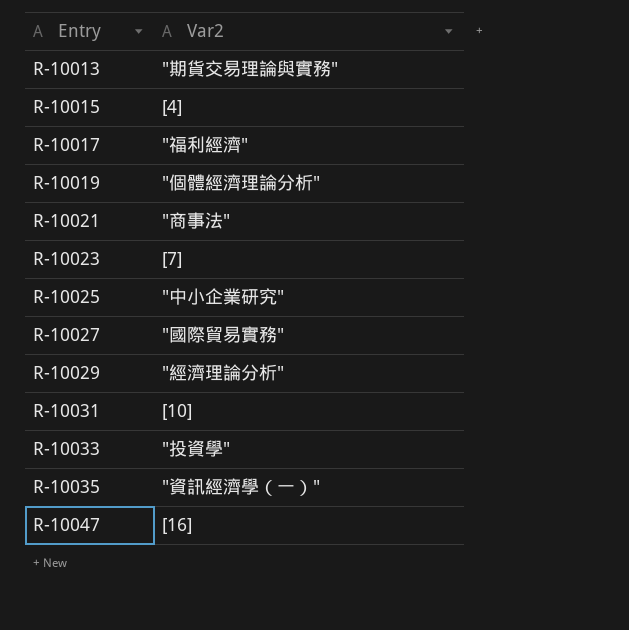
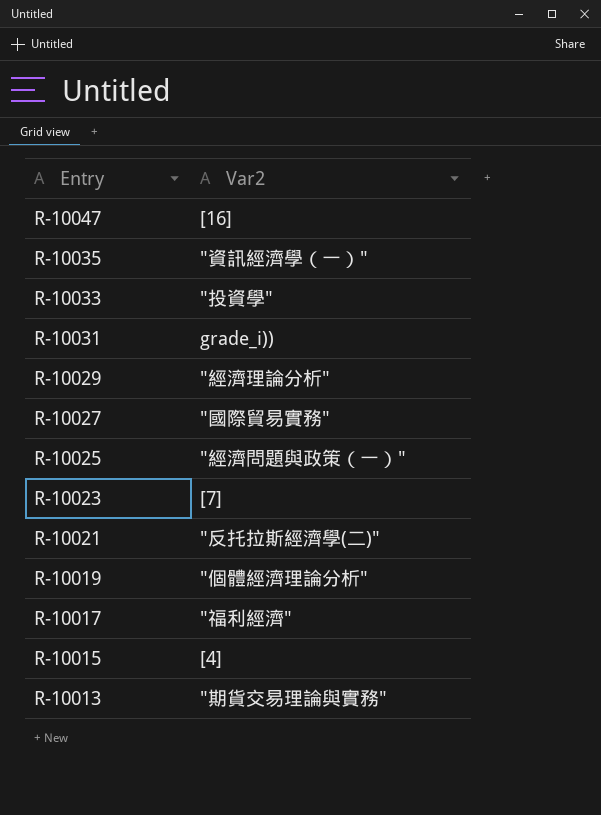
row order: Entry ascending -> Entry descending
R-10031 | Var2: [10] -> grade_i))
R-10025 | Var2: "中小企業研究" -> "經濟問題與政策（一）"
R-10021 | Var2: "商事法" -> "反托拉斯經濟學(二)"

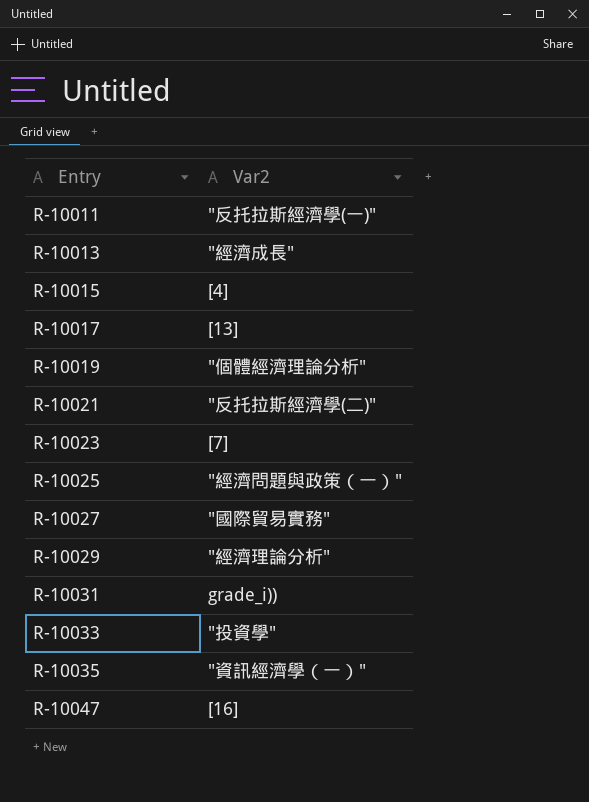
row order: Entry descending -> Entry ascending
row R-10011: none -> "反托拉斯經濟學(一)"
R-10013 | Var2: "期貨交易理論與實務" -> "經濟成長"
R-10017 | Var2: "福利經濟" -> [13]

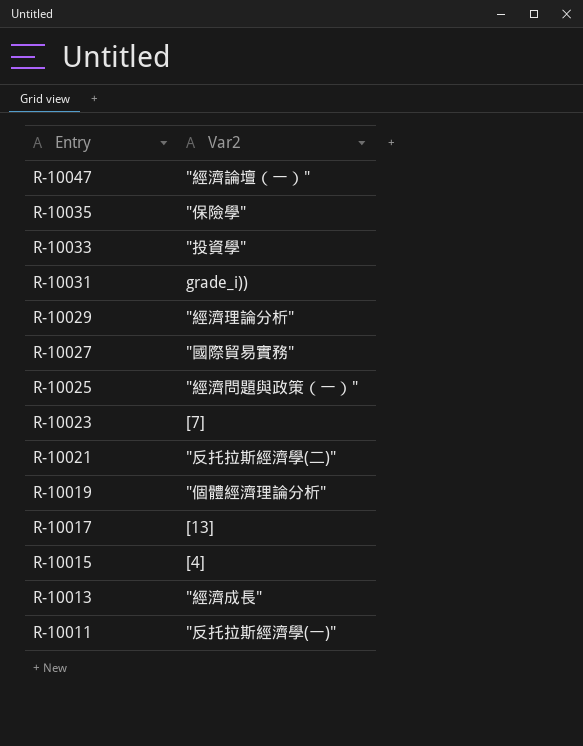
row order: Entry ascending -> Entry descending
R-10047 | Var2: [16] -> "經濟論壇（一）"
R-10035 | Var2: "資訊經濟學（一）" -> "保險學"

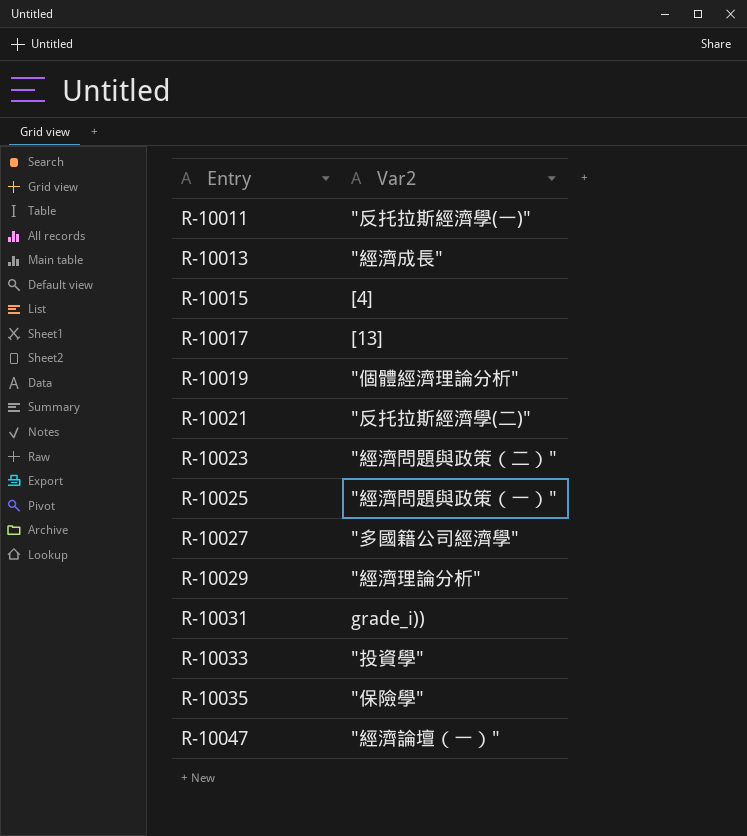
row order: Entry descending -> Entry ascending
R-10023 | Var2: [7] -> "經濟問題與政策（二）"
R-10027 | Var2: "國際貿易實務" -> "多國籍公司經濟學"

